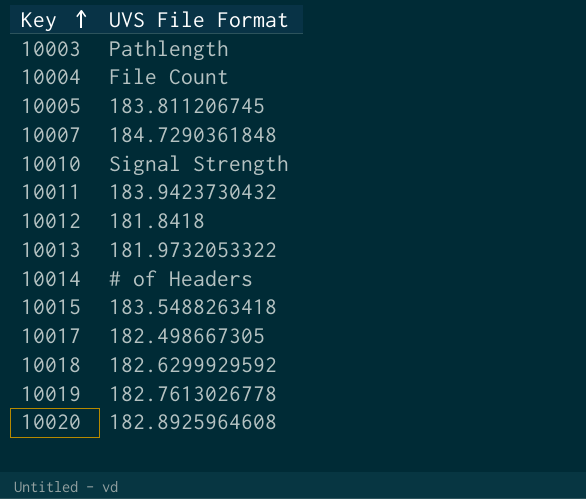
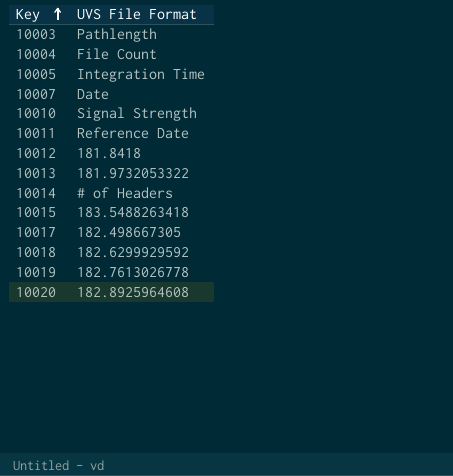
10005 | UVS File Format: 183.811206745 -> Integration Time
10007 | UVS File Format: 184.7290361848 -> Date
10011 | UVS File Format: 183.9423730432 -> Reference Date

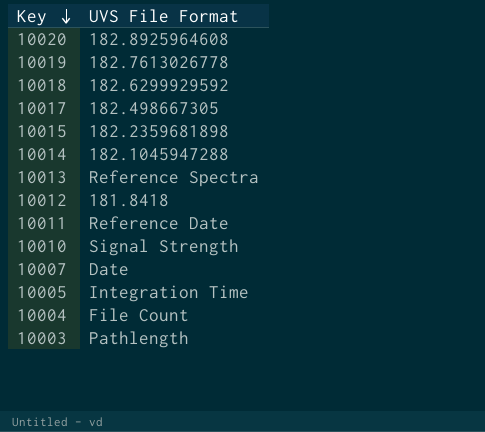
row order: Key ascending -> Key descending
10015 | UVS File Format: 183.5488263418 -> 182.2359681898
10014 | UVS File Format: # of Headers -> 182.1045947288
10013 | UVS File Format: 181.9732053322 -> Reference Spectra

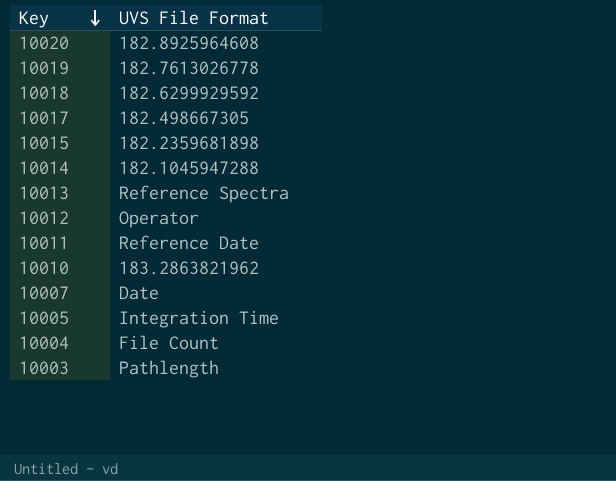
10012 | UVS File Format: 181.8418 -> Operator
10010 | UVS File Format: Signal Strength -> 183.2863821962

